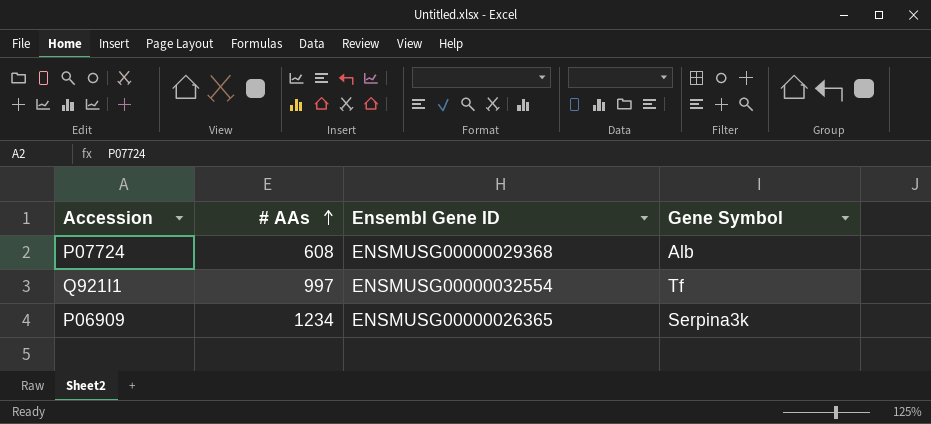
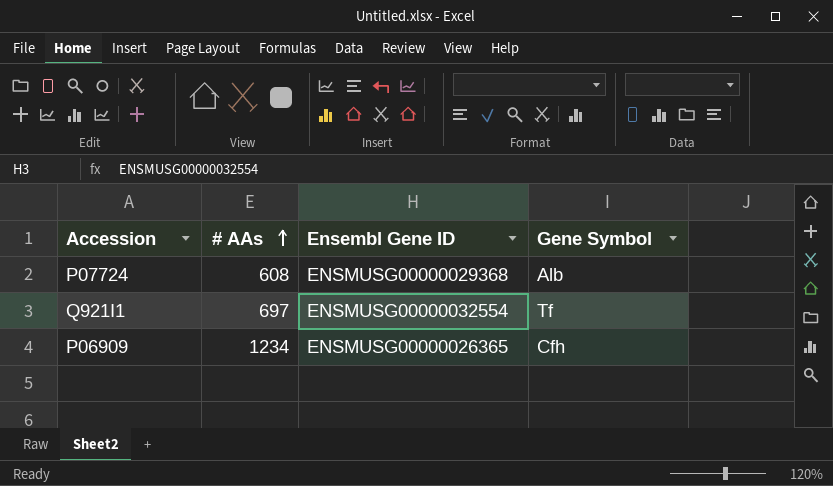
Q921I1 | # AAs: 997 -> 697
P06909 | Gene Symbol: Serpina3k -> Cfh

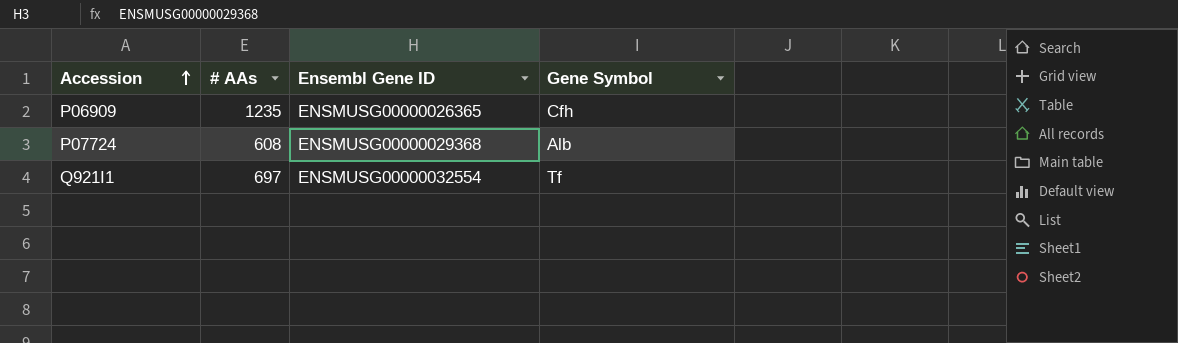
row order: # AAs ascending -> Accession ascending
P06909 | # AAs: 1234 -> 1235

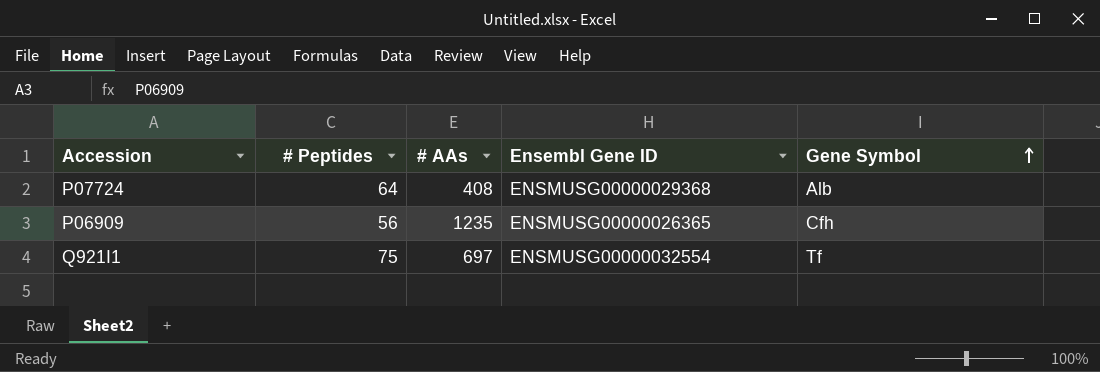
row order: Accession ascending -> Gene Symbol ascending
column # Peptides | position: none -> 2
P07724 | # AAs: 608 -> 408

